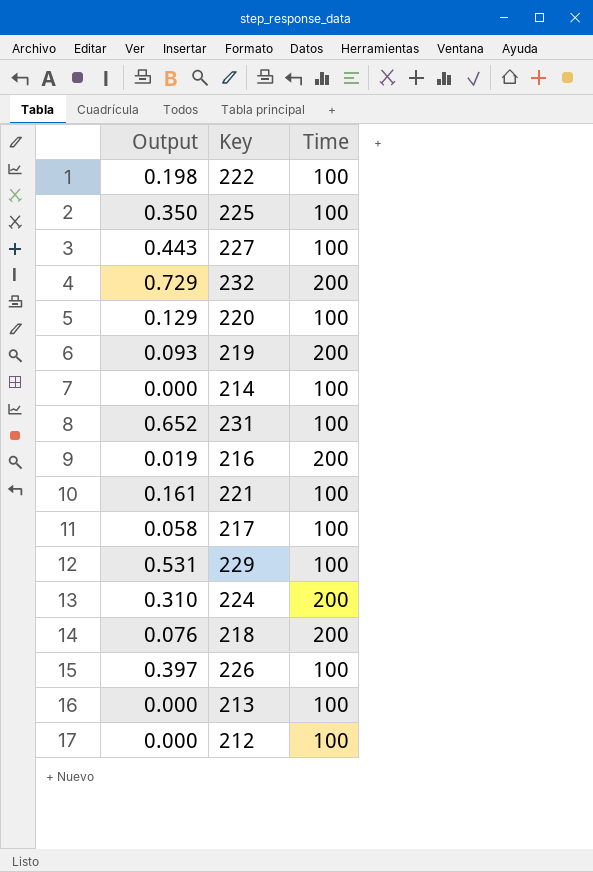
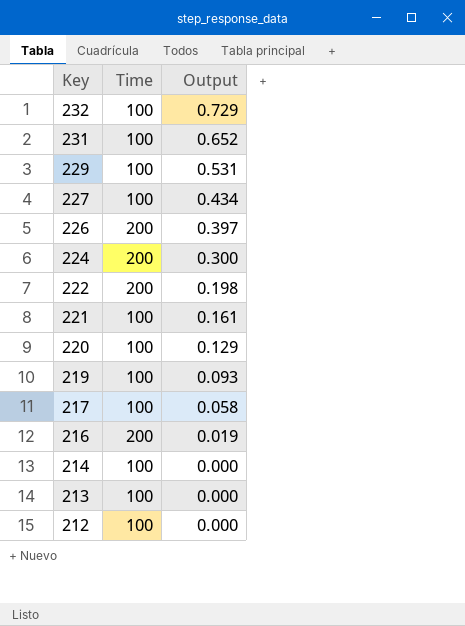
row order: none -> Key descending
column Output | position: 1 -> 3
row 225: 0.350 | 100 -> none
row 218: 0.076 | 200 -> none
232 | Time: 200 -> 100
227 | Output: 0.443 -> 0.434
226 | Time: 100 -> 200
224 | Output: 0.310 -> 0.300
222 | Time: 100 -> 200
219 | Time: 200 -> 100

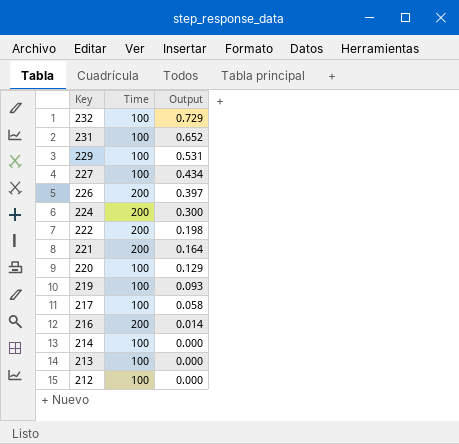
221 | Time: 100 -> 200
221 | Output: 0.161 -> 0.164
216 | Output: 0.019 -> 0.014

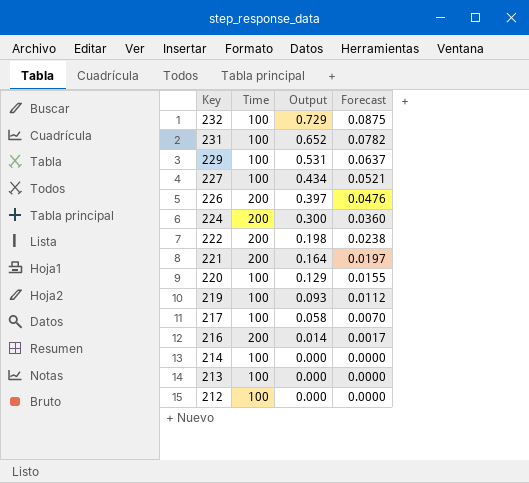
column Forecast | formula: none -> [Output] * 0.12

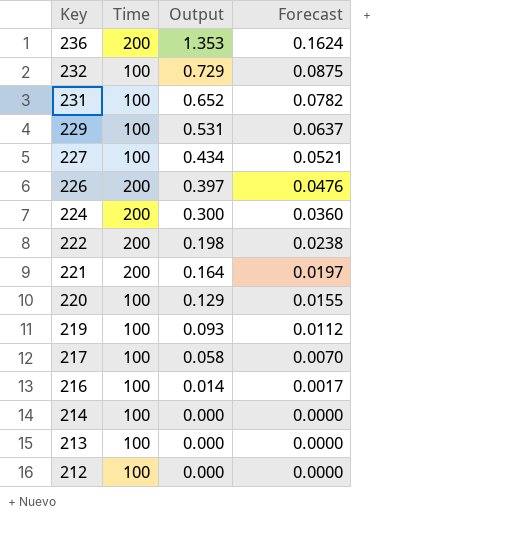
row 236: none -> 200 | 1.353 | 0.1624
216 | Time: 200 -> 100

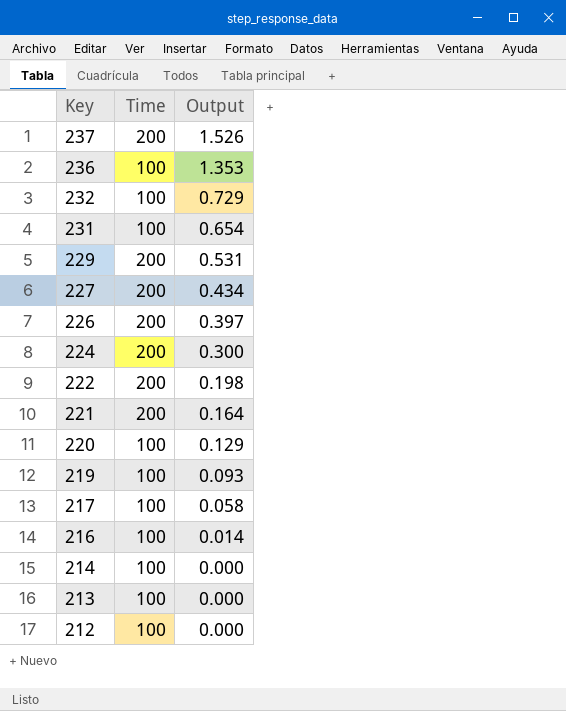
column Forecast | formula: [Output] * 0.12 -> none
row 237: none -> 200 | 1.526
236 | Time: 200 -> 100
231 | Output: 0.652 -> 0.654
229 | Time: 100 -> 200
227 | Time: 100 -> 200

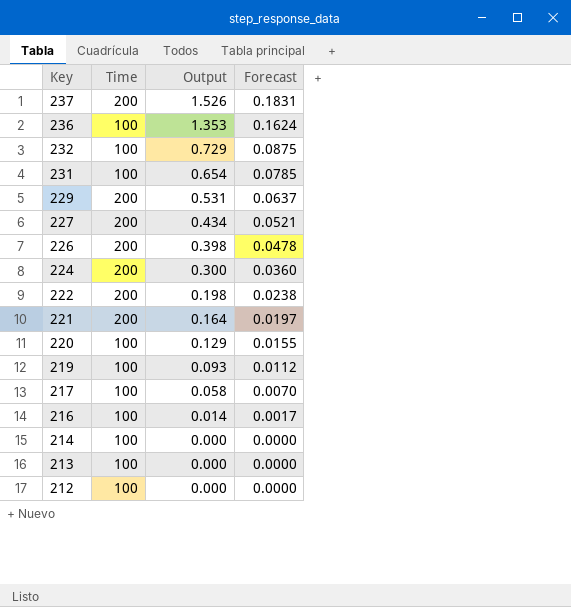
column Forecast | formula: none -> [Output] * 0.12
226 | Output: 0.397 -> 0.398

